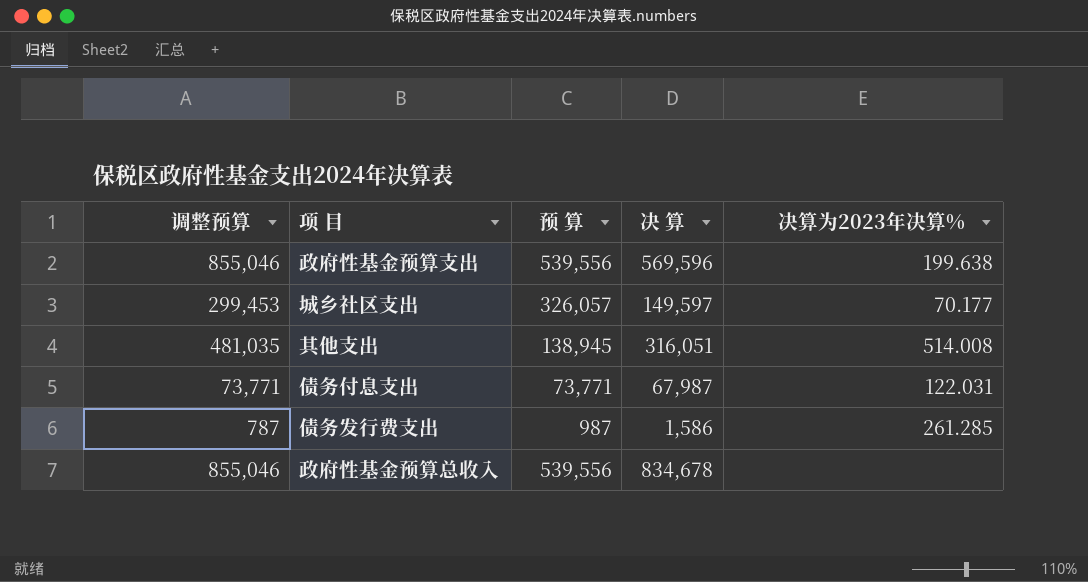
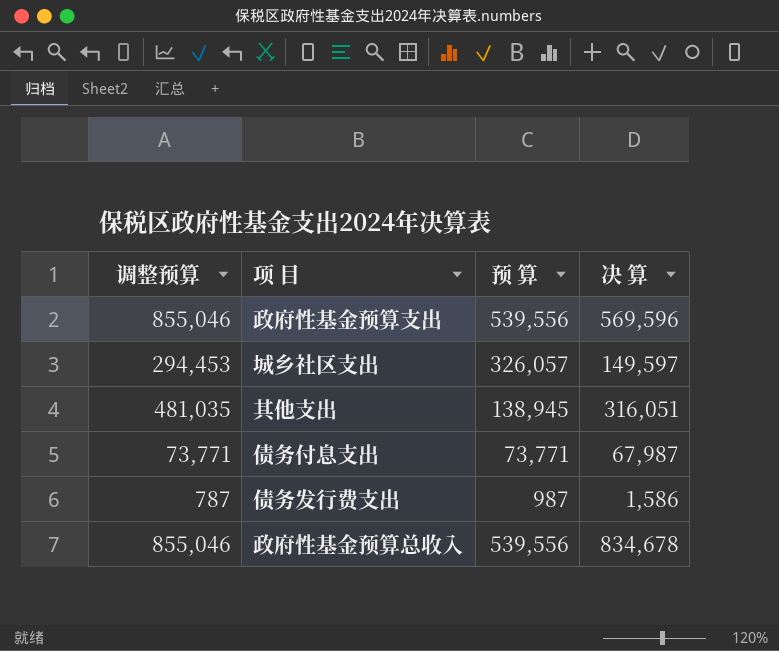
column 决算为2023年决算% | position: 5 -> none
城乡社区支出 | 调整预算: 299,453 -> 294,453

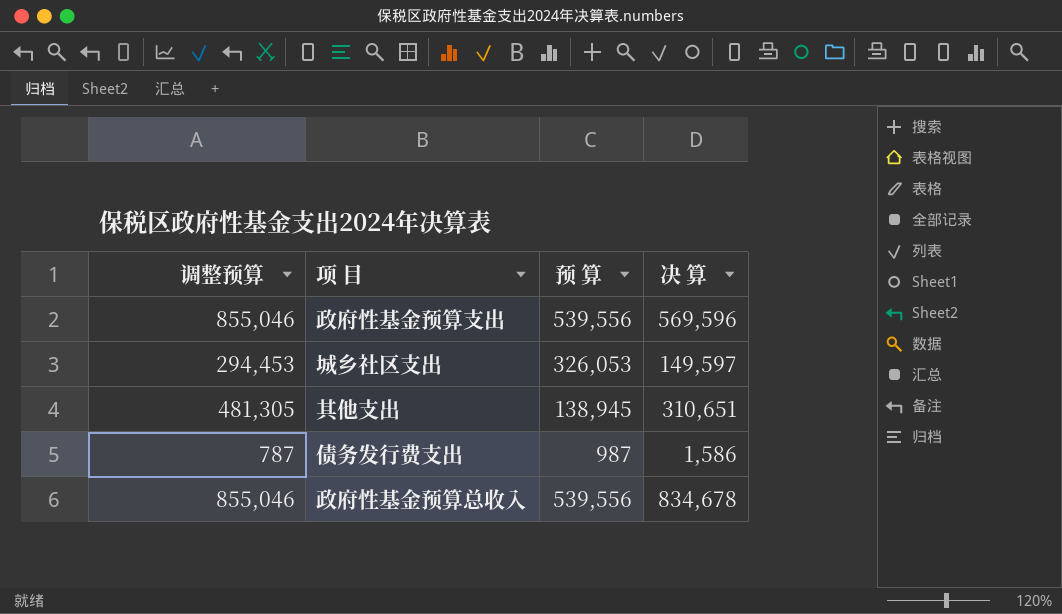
row 债务付息支出: 73,771 | 73,771 | 67,987 -> none
城乡社区支出 | 预 算: 326,057 -> 326,053
其他支出 | 调整预算: 481,035 -> 481,305
其他支出 | 决 算: 316,051 -> 310,651

